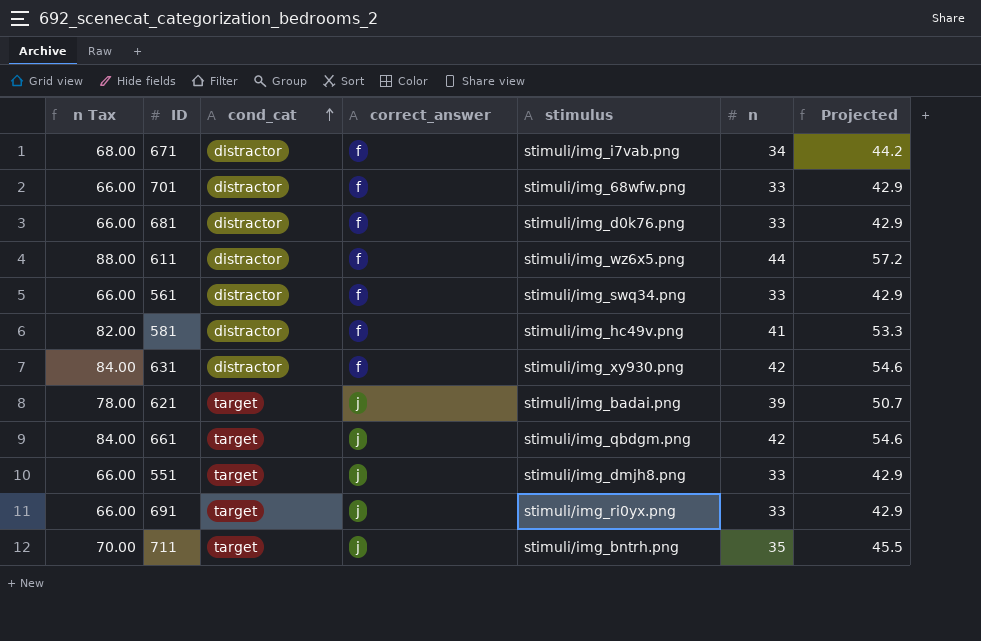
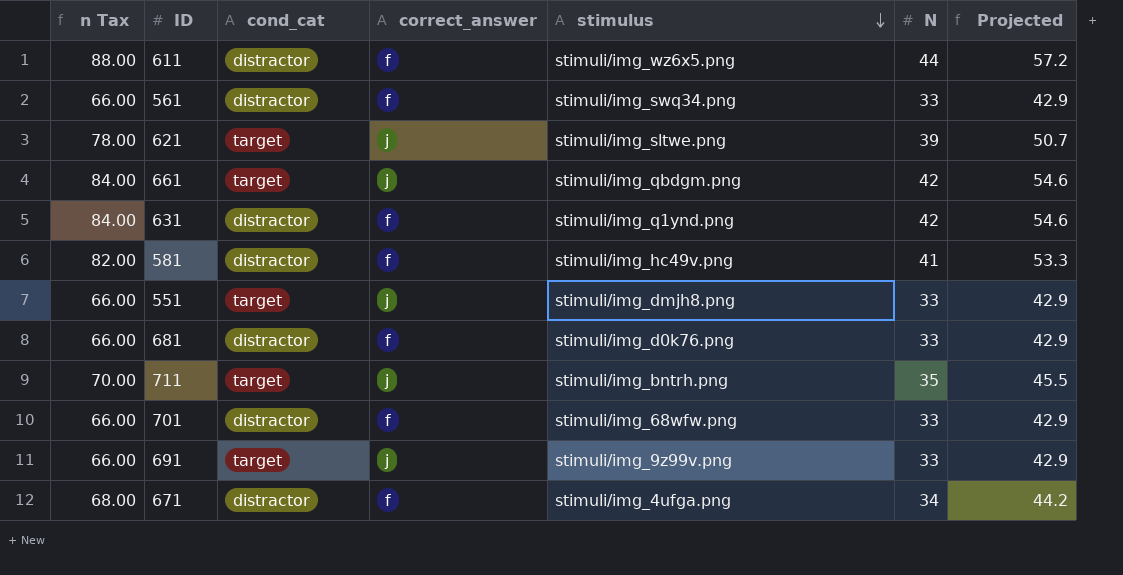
row order: cond_cat ascending -> stimulus descending
column name: n -> N
621 | stimulus: stimuli/img_badai.png -> stimuli/img_sltwe.png
631 | stimulus: stimuli/img_xy930.png -> stimuli/img_q1ynd.png
691 | stimulus: stimuli/img_ri0yx.png -> stimuli/img_9z99v.png
671 | stimulus: stimuli/img_i7vab.png -> stimuli/img_4ufga.png

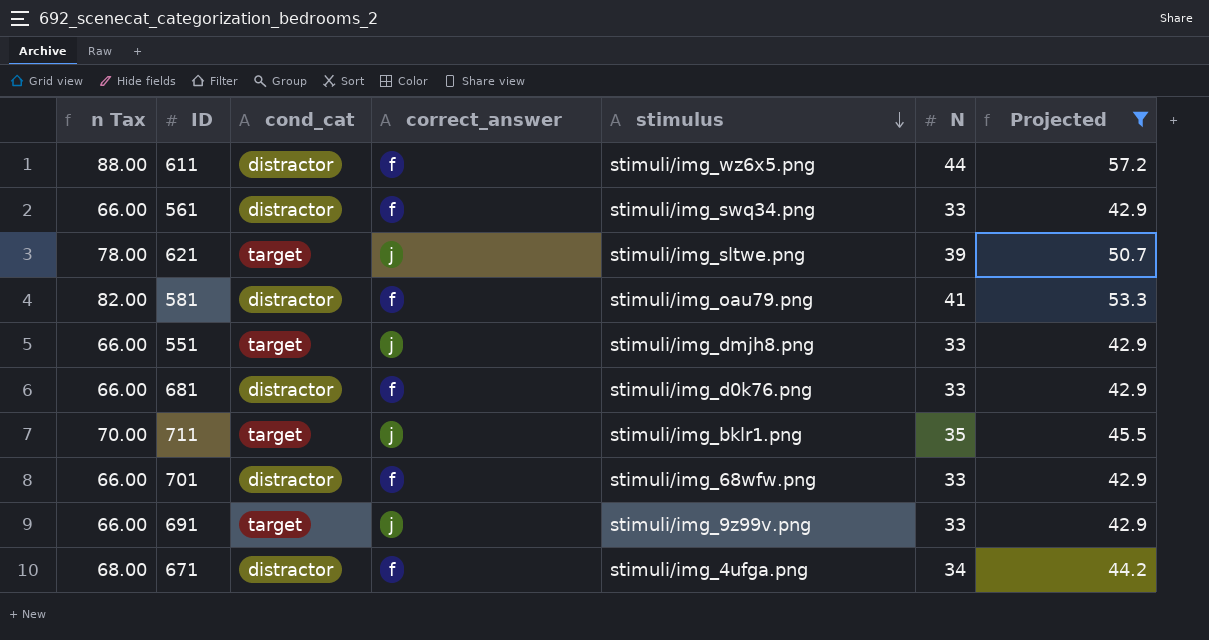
filter: none -> Projected != 54.6
581 | stimulus: stimuli/img_hc49v.png -> stimuli/img_oau79.png
711 | stimulus: stimuli/img_bntrh.png -> stimuli/img_bklr1.png

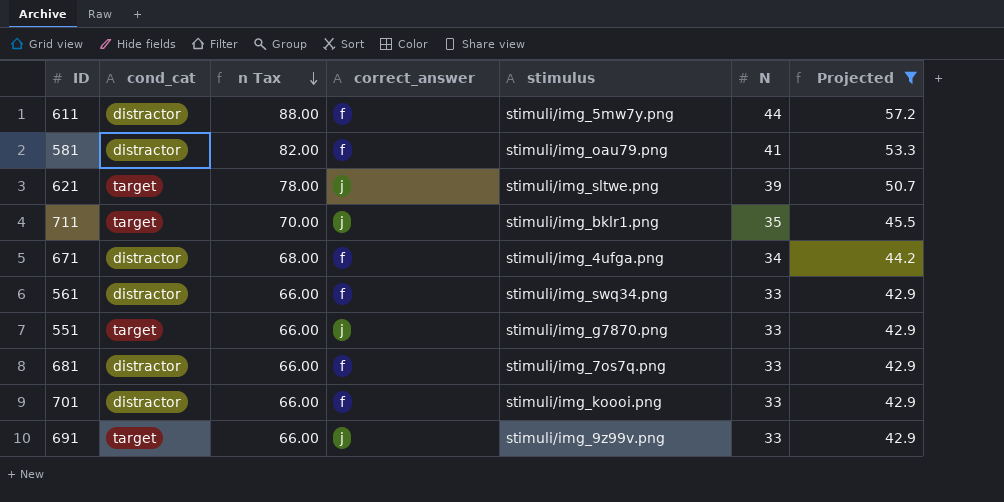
row order: stimulus descending -> n Tax descending
column n Tax | position: 1 -> 3
611 | stimulus: stimuli/img_wz6x5.png -> stimuli/img_5mw7y.png
551 | stimulus: stimuli/img_dmjh8.png -> stimuli/img_g7870.png
681 | stimulus: stimuli/img_d0k76.png -> stimuli/img_7os7q.png
701 | stimulus: stimuli/img_68wfw.png -> stimuli/img_koooi.png

